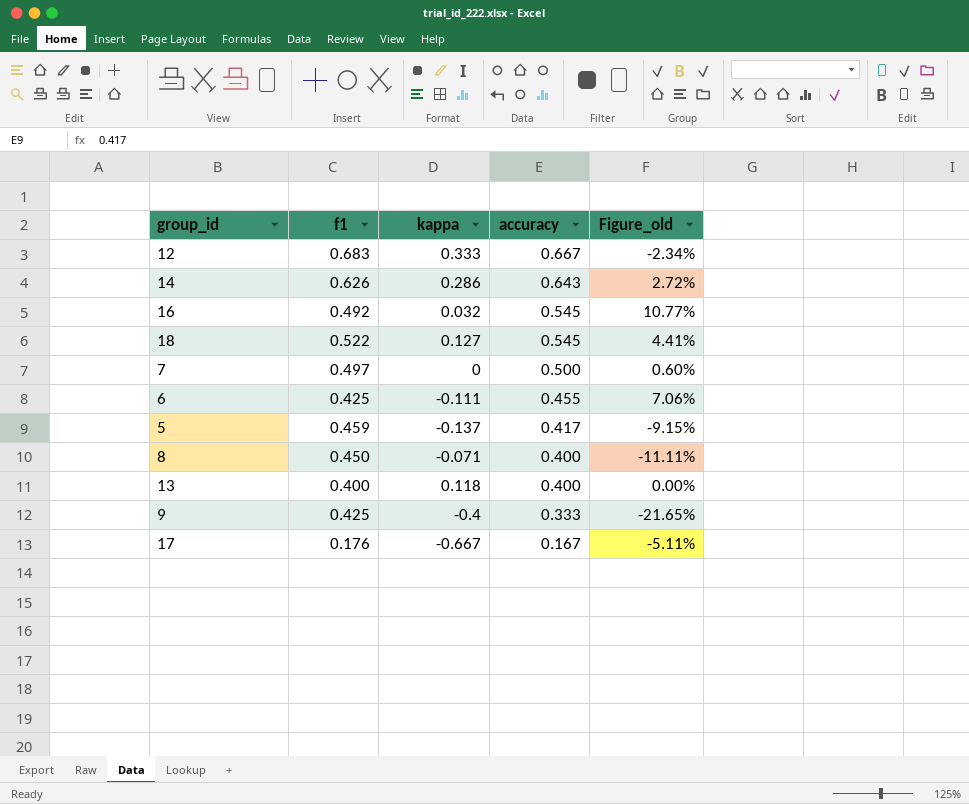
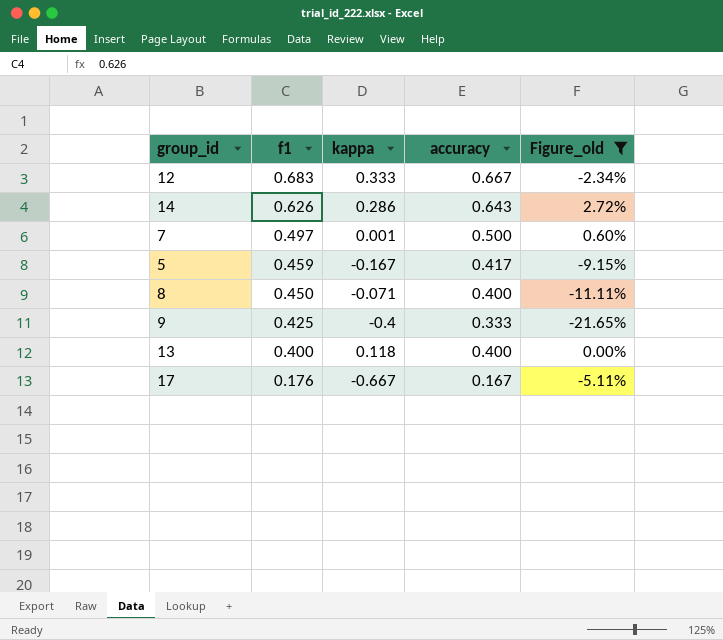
filter: none -> Figure_old <= 2.72%
row order: accuracy descending -> f1 descending
7 | kappa: 0 -> 0.001
5 | kappa: -0.137 -> -0.167

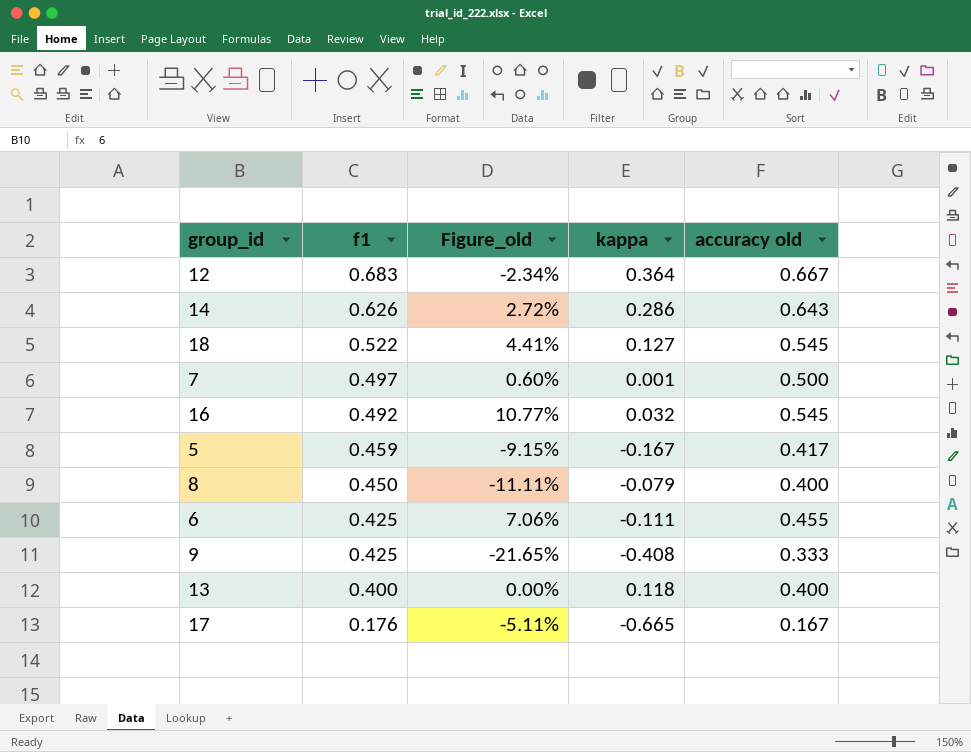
filter: Figure_old <= 2.72% -> none
column Figure_old | position: 5 -> 3
column name: accuracy -> accuracy old
12 | kappa: 0.333 -> 0.364
8 | kappa: -0.071 -> -0.079
9 | kappa: -0.4 -> -0.408
17 | kappa: -0.667 -> -0.665

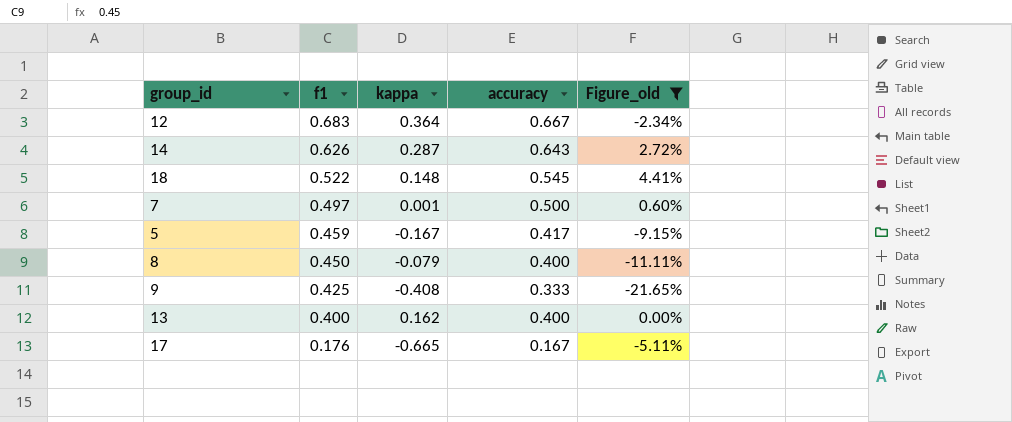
filter: none -> Figure_old <= 4.41%
column name: accuracy old -> accuracy
column Figure_old | position: 3 -> 5
14 | kappa: 0.286 -> 0.287
18 | kappa: 0.127 -> 0.148
13 | kappa: 0.118 -> 0.162

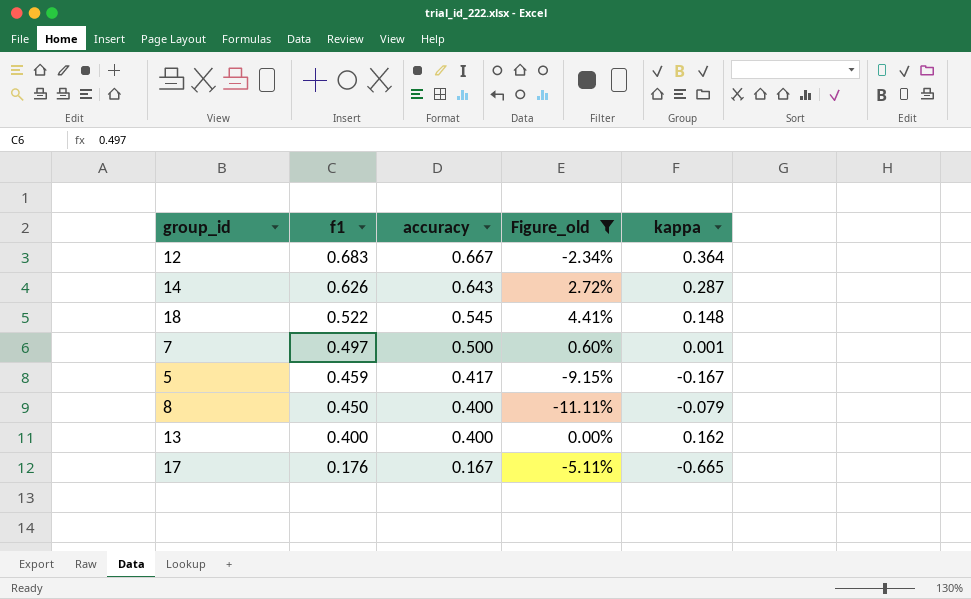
column kappa | position: 3 -> 5
row 9: 0.425 | -0.408 | 0.333 | -21.65% -> none

